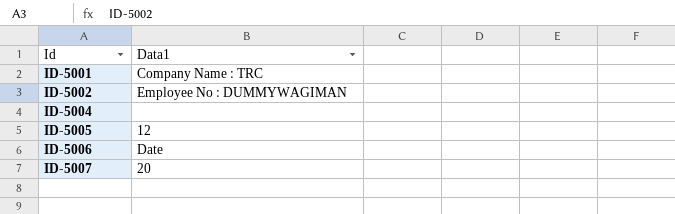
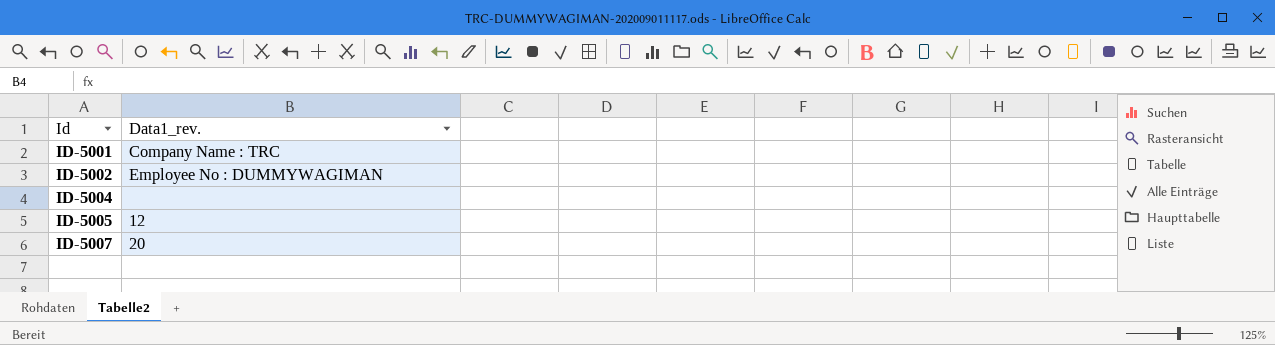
column name: Data1 -> Data1_rev.
row ID-5006: Date -> none

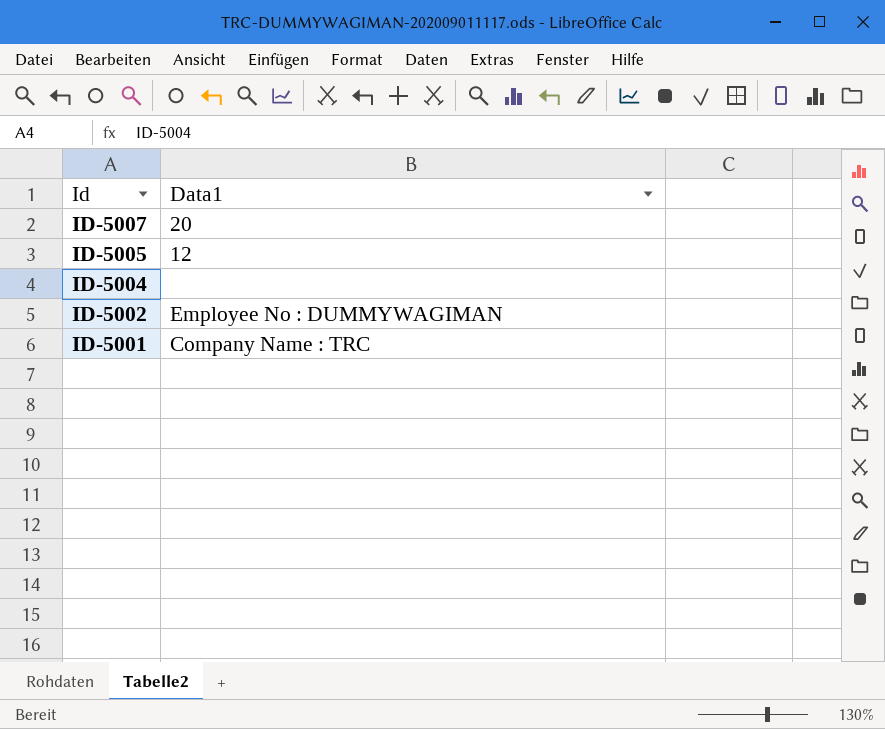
row order: Id ascending -> Id descending
column name: Data1_rev. -> Data1

